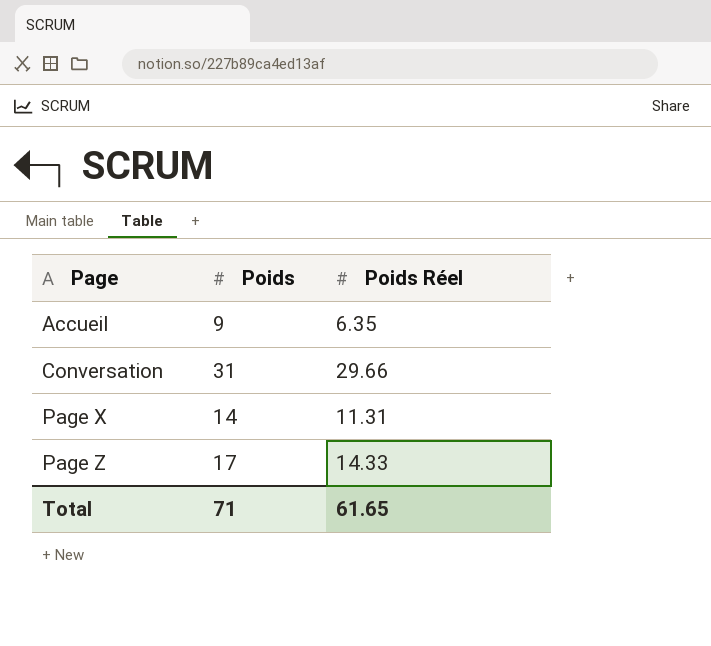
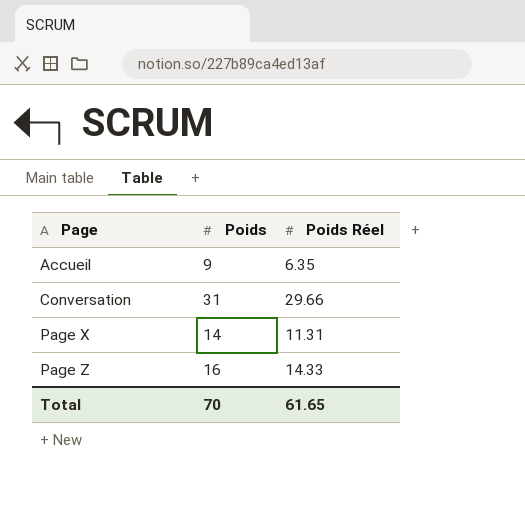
Page Z | Poids: 17 -> 16
Total | Poids: 71 -> 70

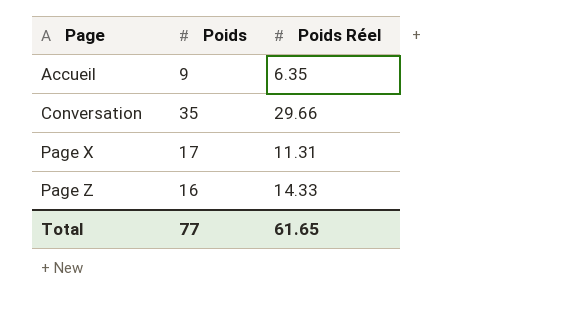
Conversation | Poids: 31 -> 35
Page X | Poids: 14 -> 17
Total | Poids: 70 -> 77

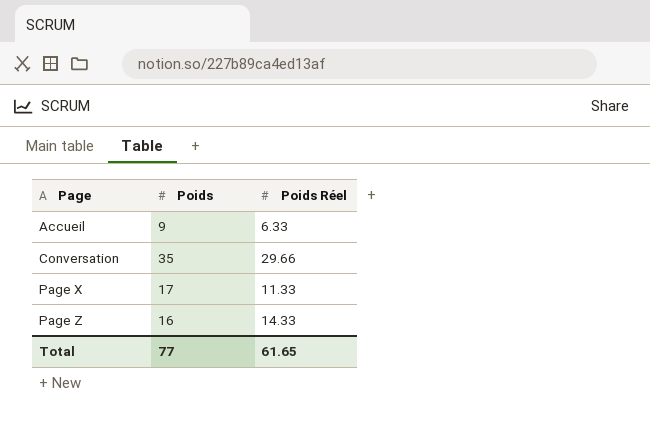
Accueil | Poids Réel: 6.35 -> 6.33
Page X | Poids Réel: 11.31 -> 11.33

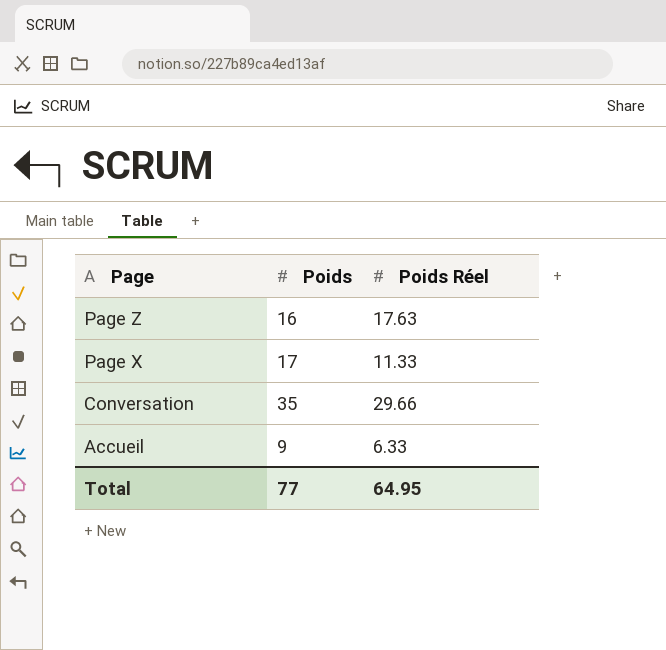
row order: Page ascending -> Page descending
Page Z | Poids Réel: 14.33 -> 17.63
Total | Poids Réel: 61.65 -> 64.95

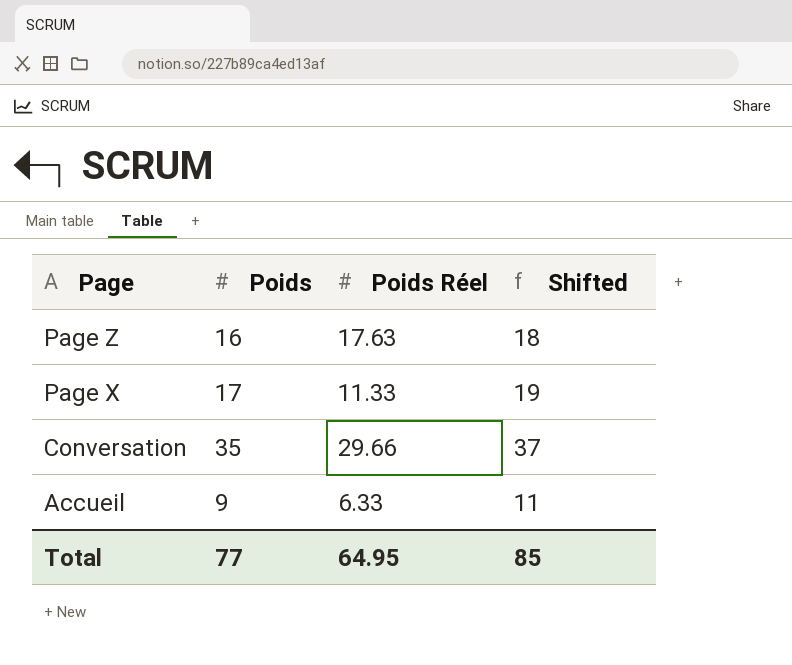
column Shifted | formula: none -> [Poids] + 2

